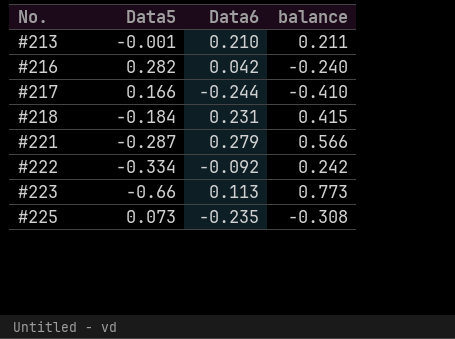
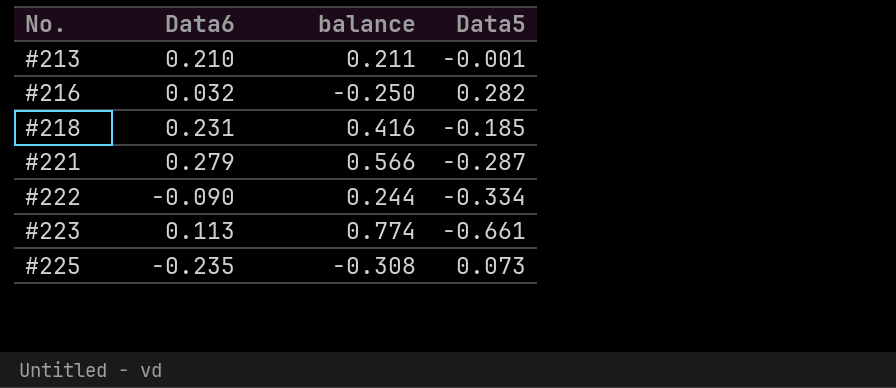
column Data5 | position: 2 -> 4
row #217: 0.166 | -0.244 | -0.410 -> none
#216 | Data6: 0.042 -> 0.032
#216 | balance: -0.240 -> -0.250
#218 | balance: 0.415 -> 0.416
#218 | Data5: -0.184 -> -0.185
#222 | Data6: -0.092 -> -0.090
#222 | balance: 0.242 -> 0.244
#223 | balance: 0.773 -> 0.774
#223 | Data5: -0.66 -> -0.661

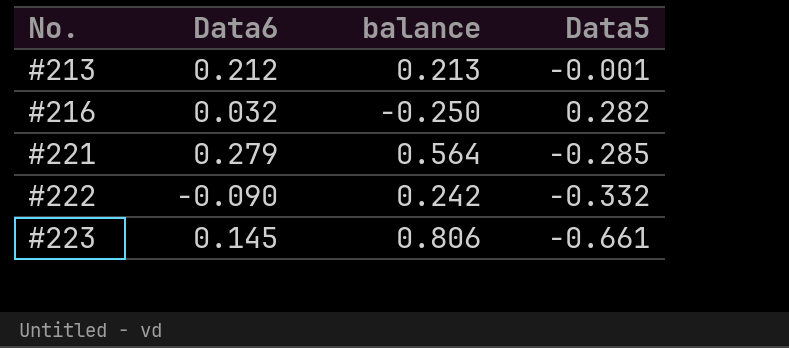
row #218: 0.231 | 0.416 | -0.185 -> none
row #225: -0.235 | -0.308 | 0.073 -> none
#213 | Data6: 0.210 -> 0.212
#213 | balance: 0.211 -> 0.213
#221 | balance: 0.566 -> 0.564
#221 | Data5: -0.287 -> -0.285
#222 | balance: 0.244 -> 0.242
#222 | Data5: -0.334 -> -0.332
#223 | Data6: 0.113 -> 0.145
#223 | balance: 0.774 -> 0.806

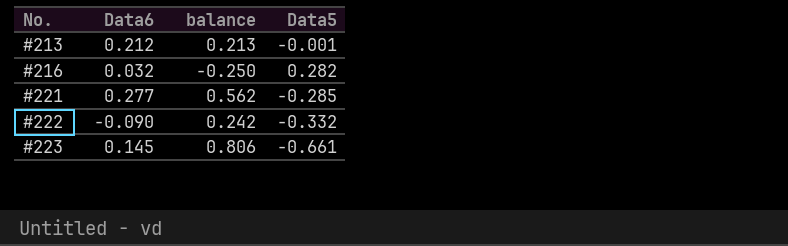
#221 | Data6: 0.279 -> 0.277
#221 | balance: 0.564 -> 0.562

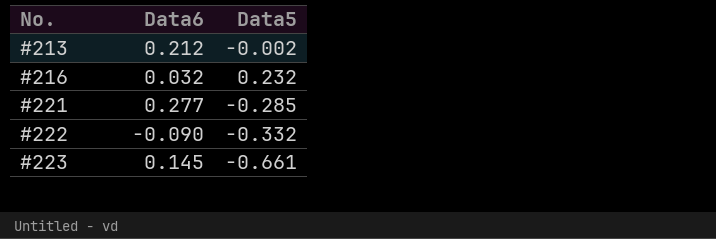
column balance | formula: [Data6] - [Data5] -> none
#213 | Data5: -0.001 -> -0.002
#216 | Data5: 0.282 -> 0.232

